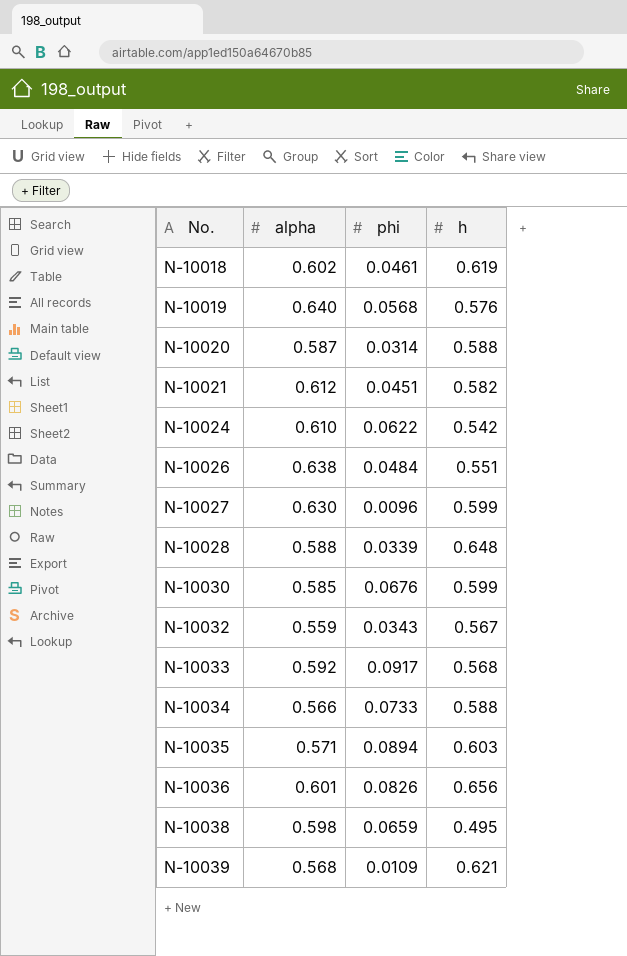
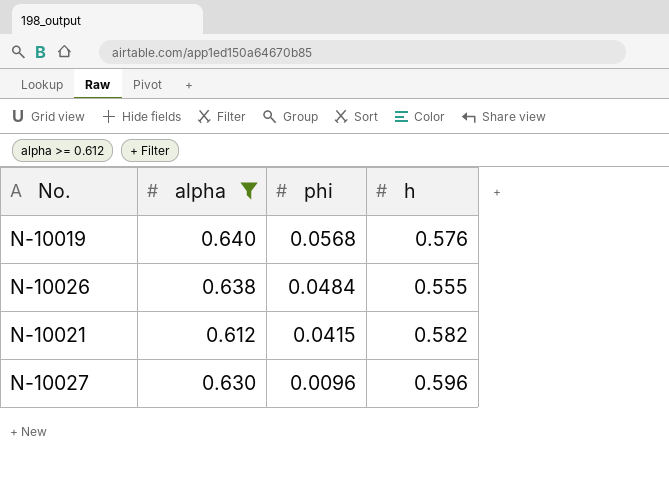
filter: none -> alpha >= 0.612
row order: No. ascending -> phi descending
N-10026 | h: 0.551 -> 0.555
N-10021 | phi: 0.0451 -> 0.0415
N-10027 | h: 0.599 -> 0.596

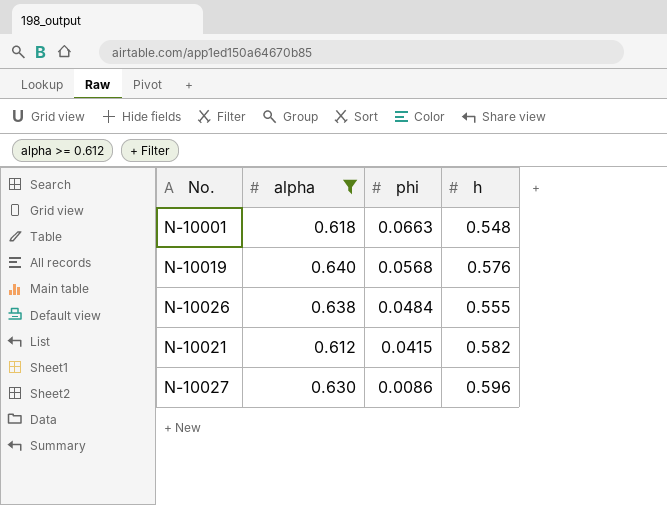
row N-10001: none -> 0.618 | 0.0663 | 0.548
N-10027 | phi: 0.0096 -> 0.0086

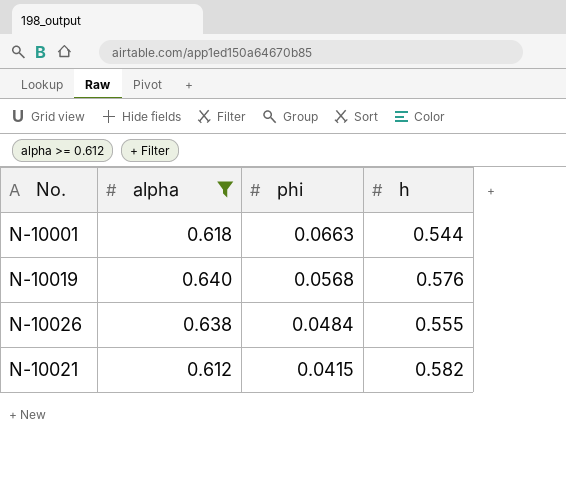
row N-10027: 0.630 | 0.0086 | 0.596 -> none
N-10001 | h: 0.548 -> 0.544

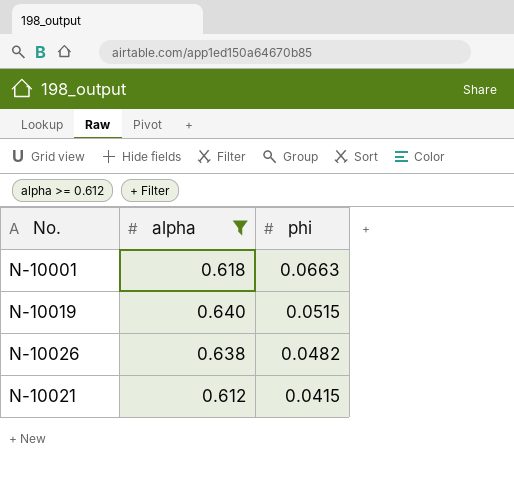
column h | position: 4 -> none
N-10019 | phi: 0.0568 -> 0.0515
N-10026 | phi: 0.0484 -> 0.0482

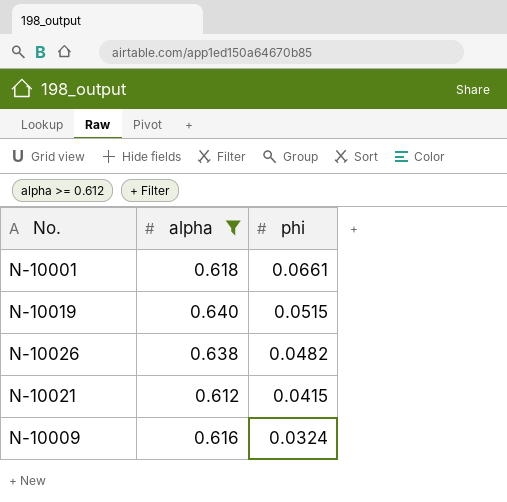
N-10001 | phi: 0.0663 -> 0.0661
row N-10009: none -> 0.616 | 0.0324

